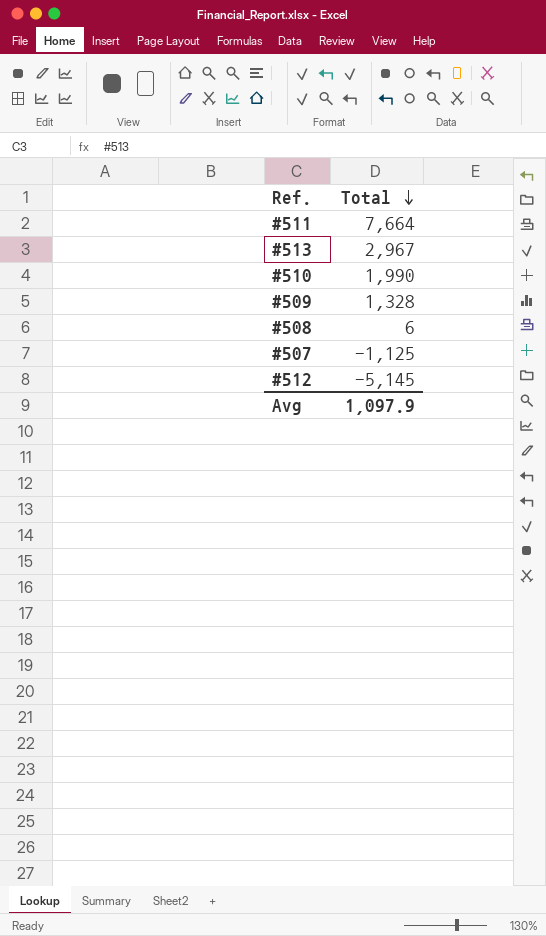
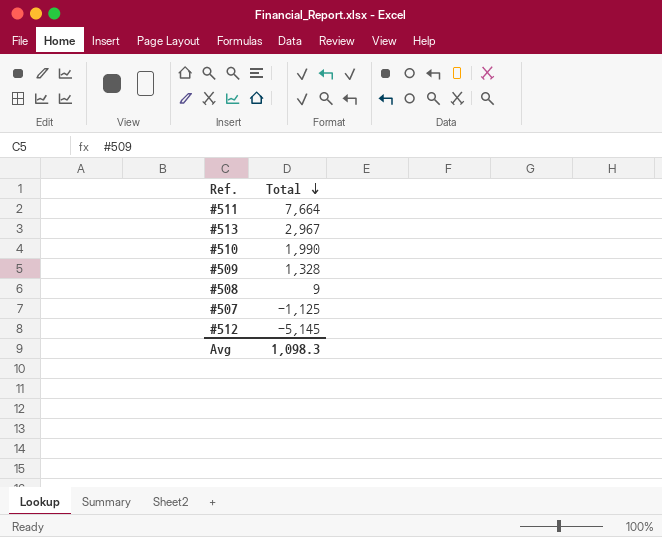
#508 | Total: 6 -> 9
Avg | Total: 1,097.9 -> 1,098.3

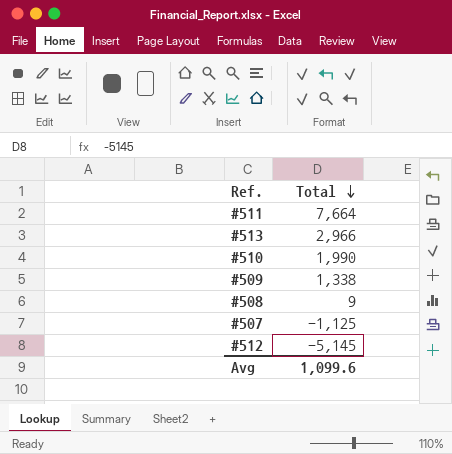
#513 | Total: 2,967 -> 2,966
#509 | Total: 1,328 -> 1,338
Avg | Total: 1,098.3 -> 1,099.6

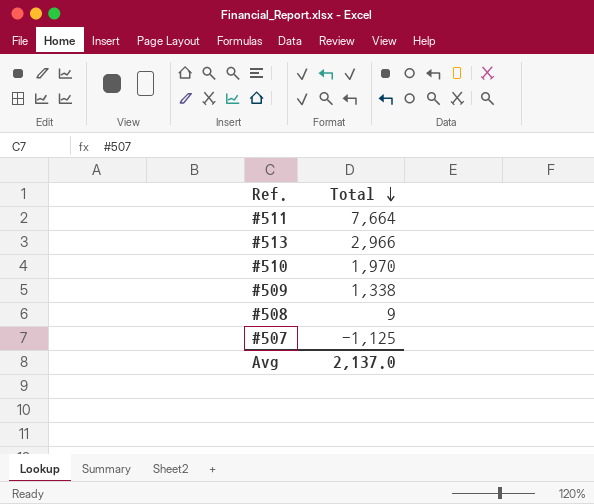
row #512: -5,145 -> none
#510 | Total: 1,990 -> 1,970
Avg | Total: 1,099.6 -> 2,137.0

